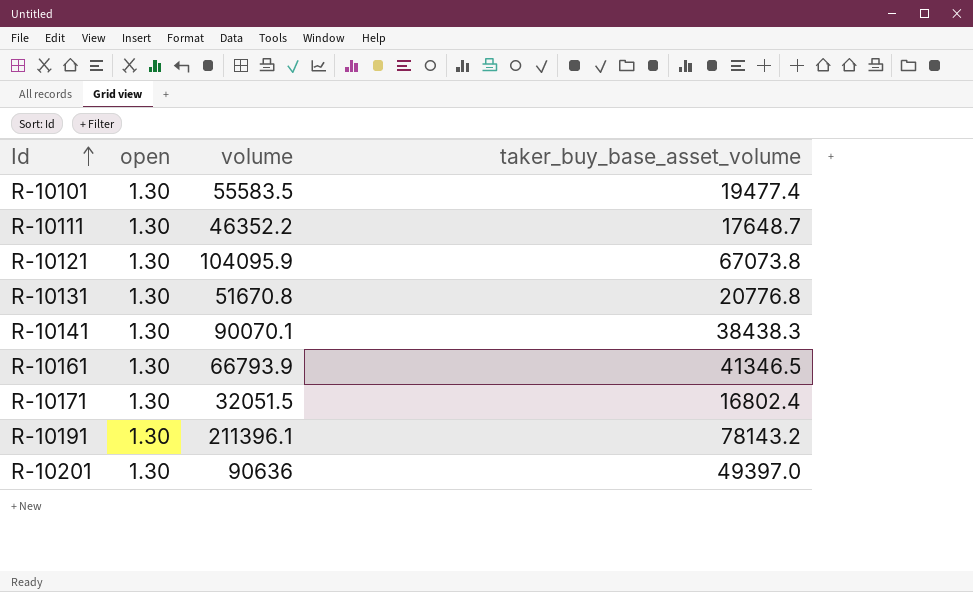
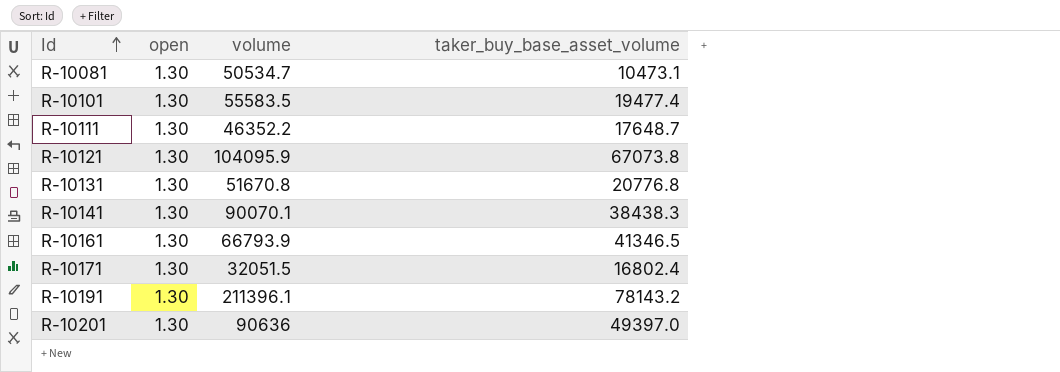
row R-10081: none -> 1.30 | 50534.7 | 10473.1

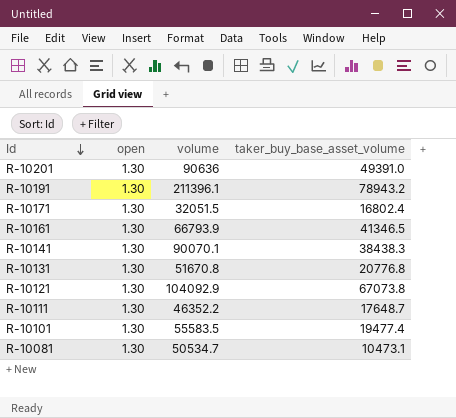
row order: Id ascending -> Id descending
R-10201 | taker_buy_base_asset_volume: 49397.0 -> 49391.0
R-10191 | taker_buy_base_asset_volume: 78143.2 -> 78943.2
R-10121 | volume: 104095.9 -> 104092.9

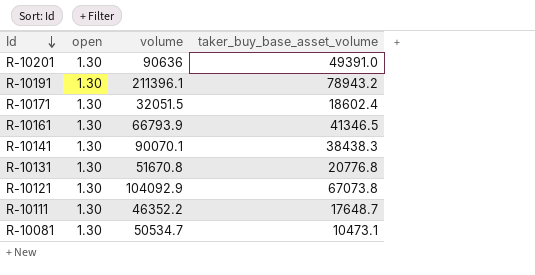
row R-10101: 1.30 | 55583.5 | 19477.4 -> none
R-10171 | taker_buy_base_asset_volume: 16802.4 -> 18602.4

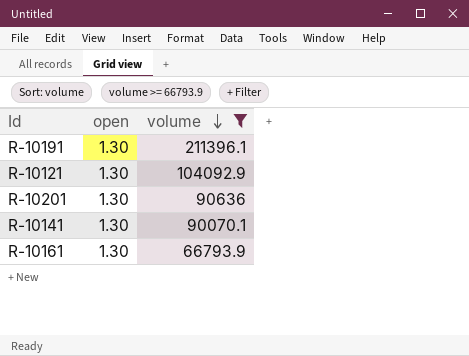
filter: none -> volume >= 66793.9
row order: Id descending -> volume descending
column taker_buy_base_asset_volume | position: 4 -> none

